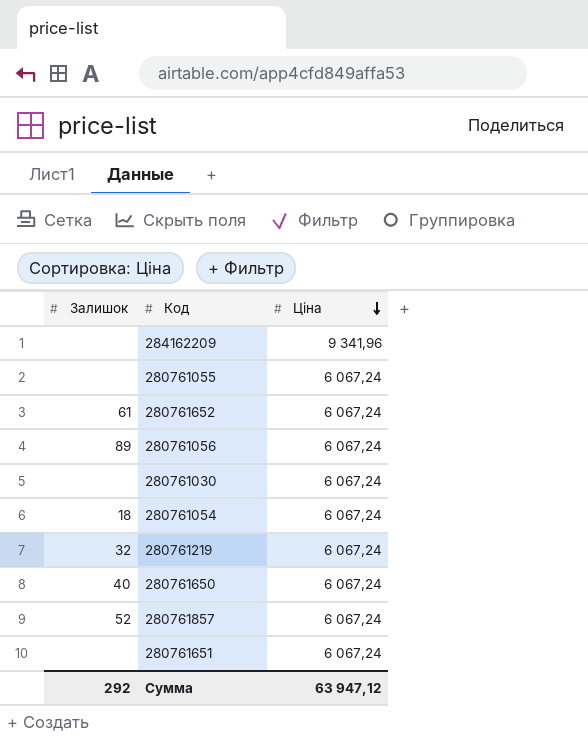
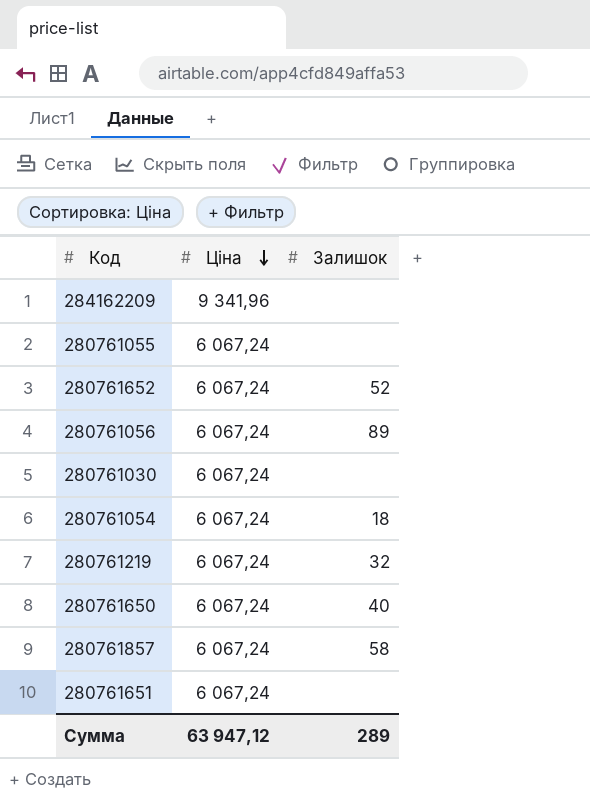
column Залишок | position: 1 -> 3
280761652 | Залишок: 61 -> 52
280761857 | Залишок: 52 -> 58
Сумма | Залишок: 292 -> 289

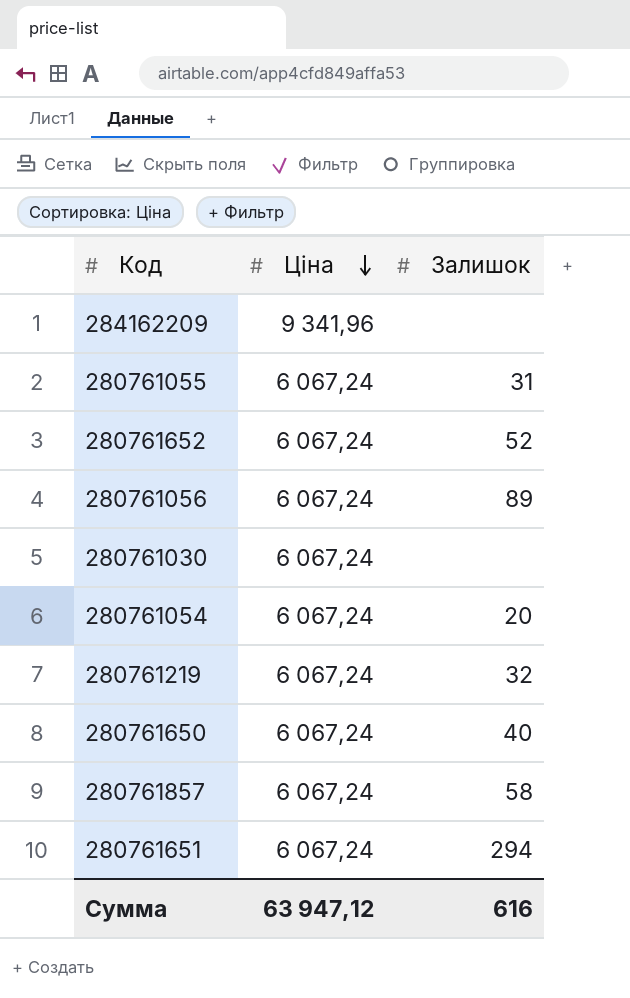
280761055 | Залишок: none -> 31
280761054 | Залишок: 18 -> 20
280761651 | Залишок: none -> 294
Сумма | Залишок: 289 -> 616

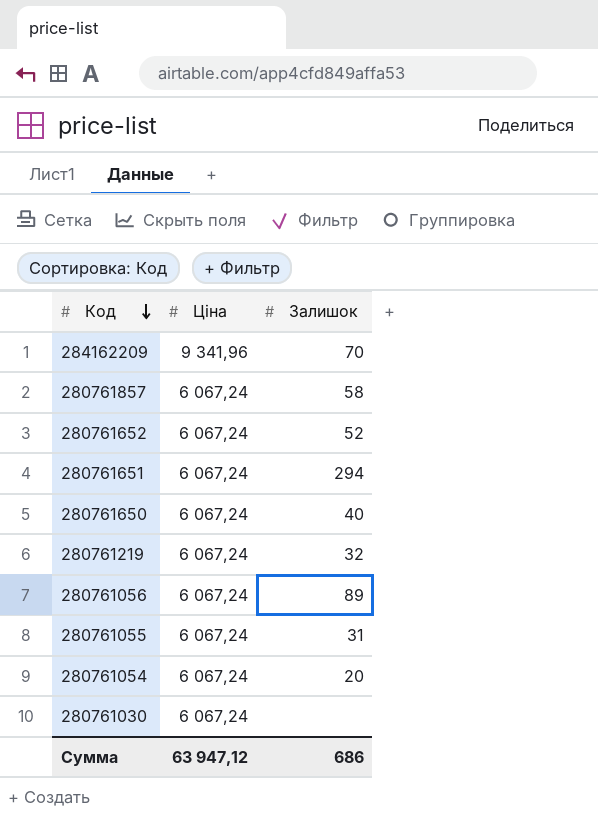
row order: Ціна descending -> Код descending
284162209 | Залишок: none -> 70
Сумма | Залишок: 616 -> 686

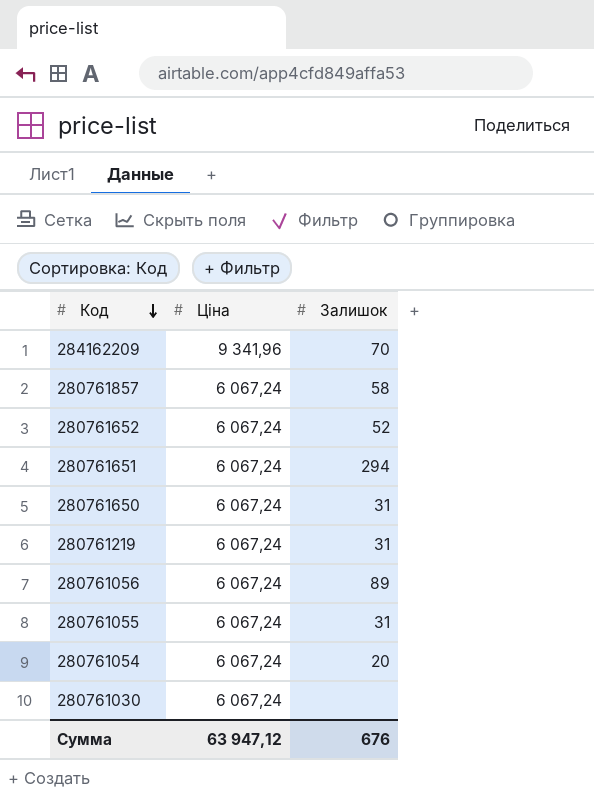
280761650 | Залишок: 40 -> 31
280761219 | Залишок: 32 -> 31
Сумма | Залишок: 686 -> 676

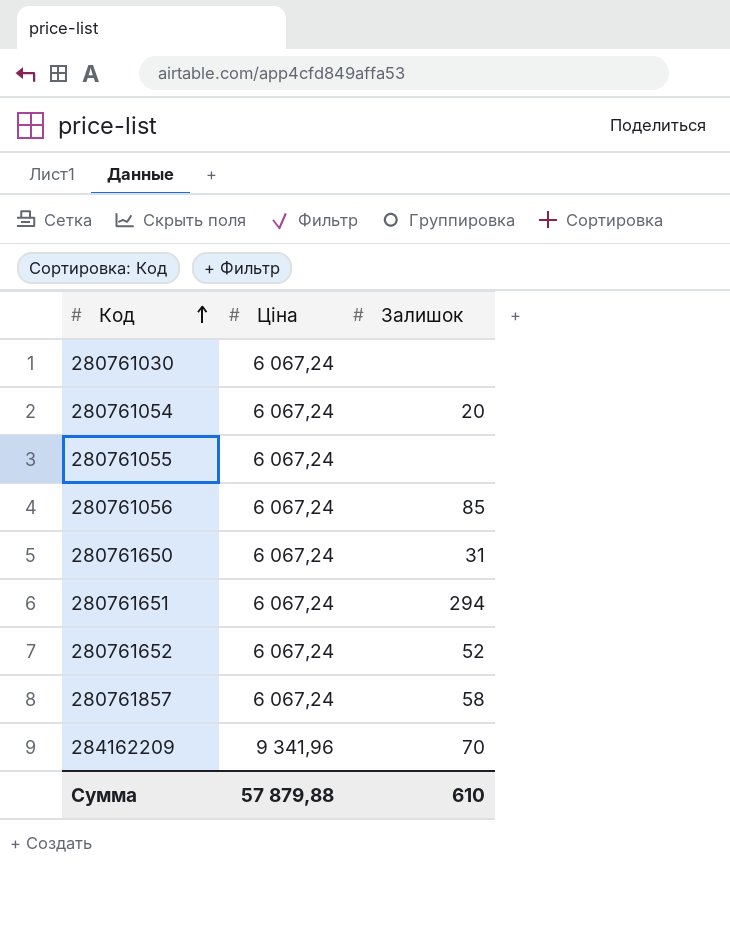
row order: Код descending -> Код ascending
row 280761219: 6 067,24 | 31 -> none
280761055 | Залишок: 31 -> none
280761056 | Залишок: 89 -> 85
Сумма | Ціна: 63 947,12 -> 57 879,88
Сумма | Залишок: 676 -> 610

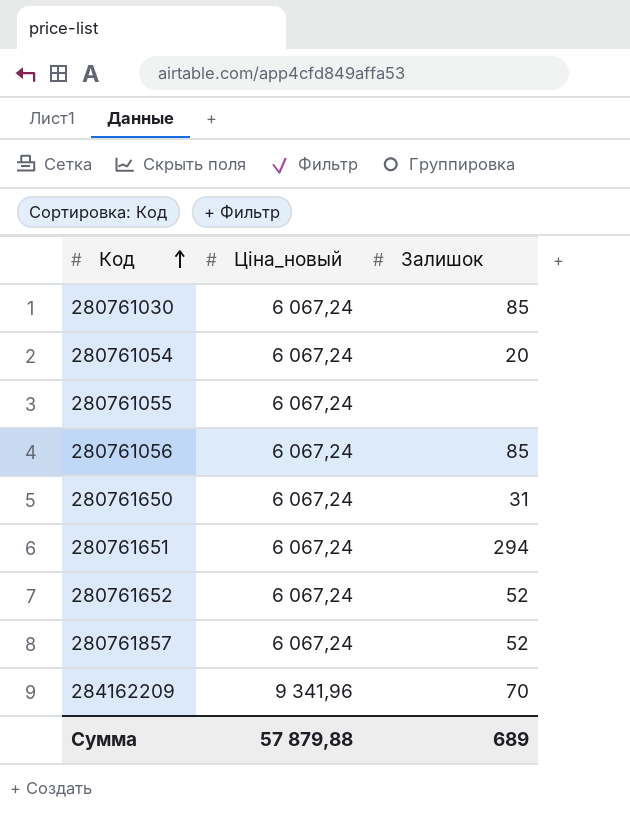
column name: Ціна -> Ціна_новый
280761030 | Залишок: none -> 85
280761857 | Залишок: 58 -> 52
Сумма | Залишок: 610 -> 689

